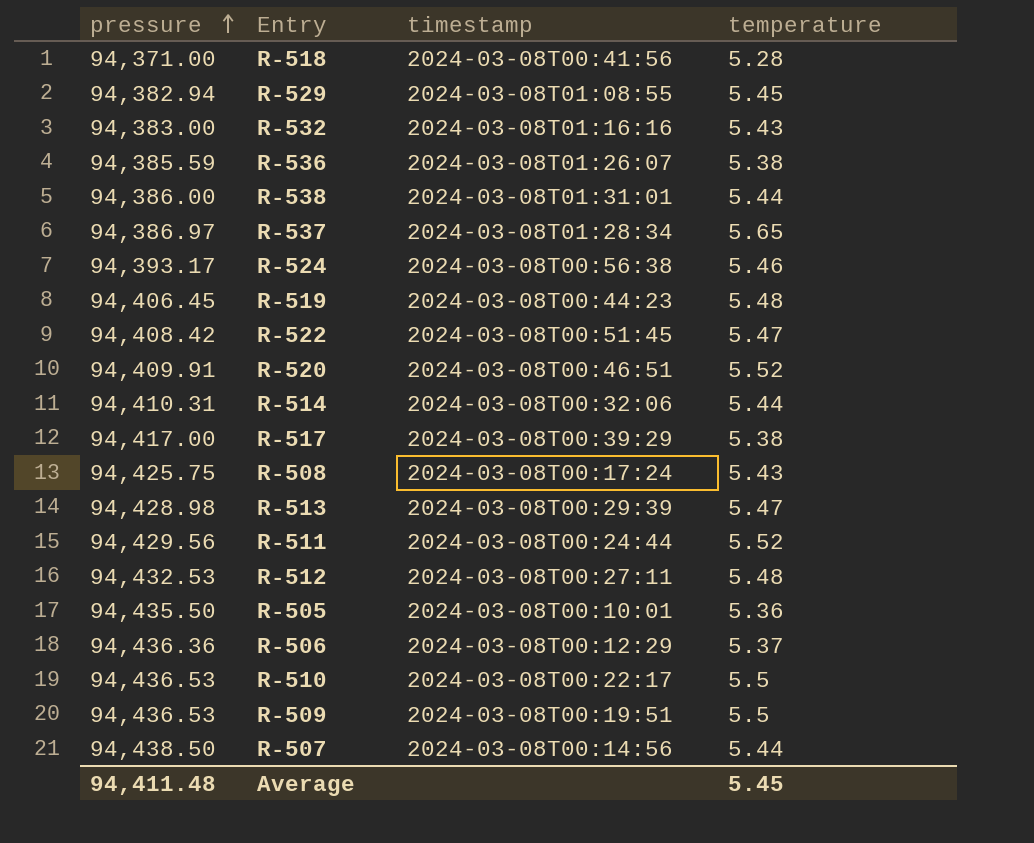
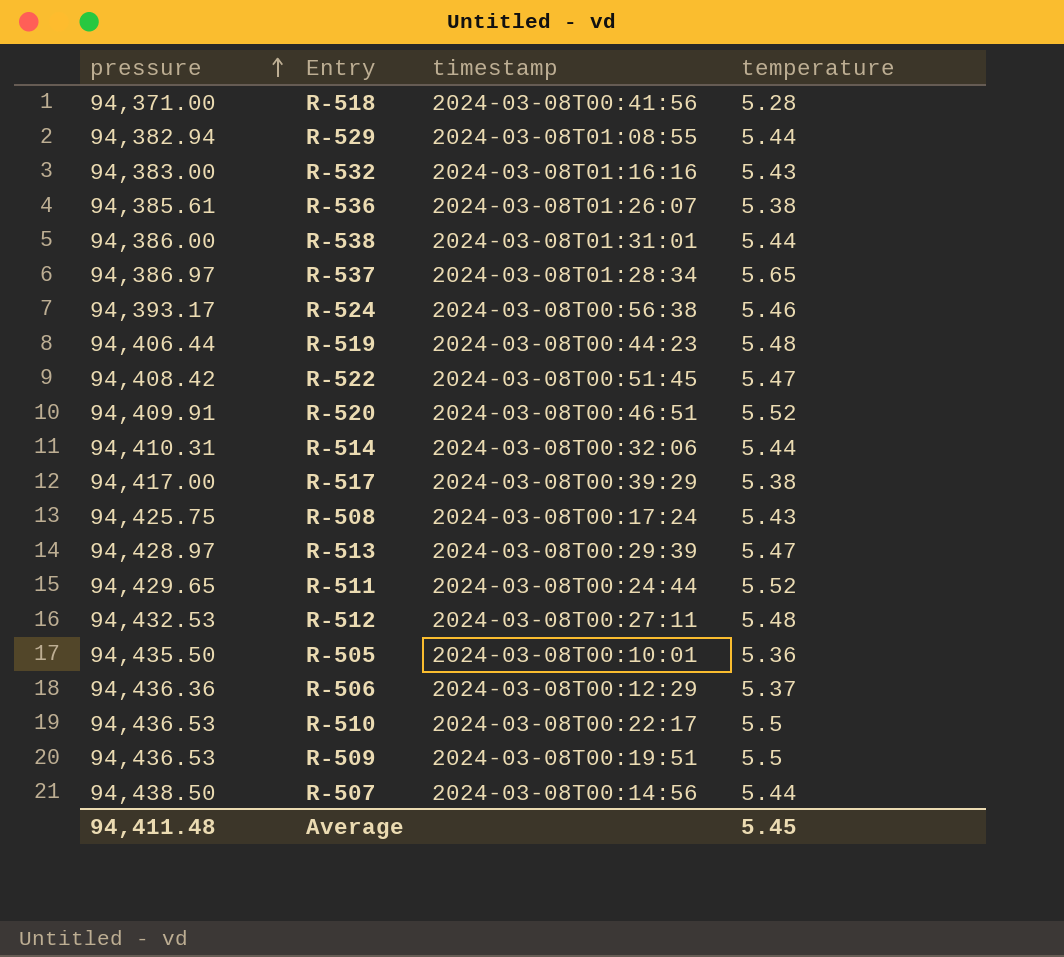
R-529 | temperature: 5.45 -> 5.44
R-536 | pressure: 94,385.59 -> 94,385.61
R-519 | pressure: 94,406.45 -> 94,406.44
R-513 | pressure: 94,428.98 -> 94,428.97
R-511 | pressure: 94,429.56 -> 94,429.65

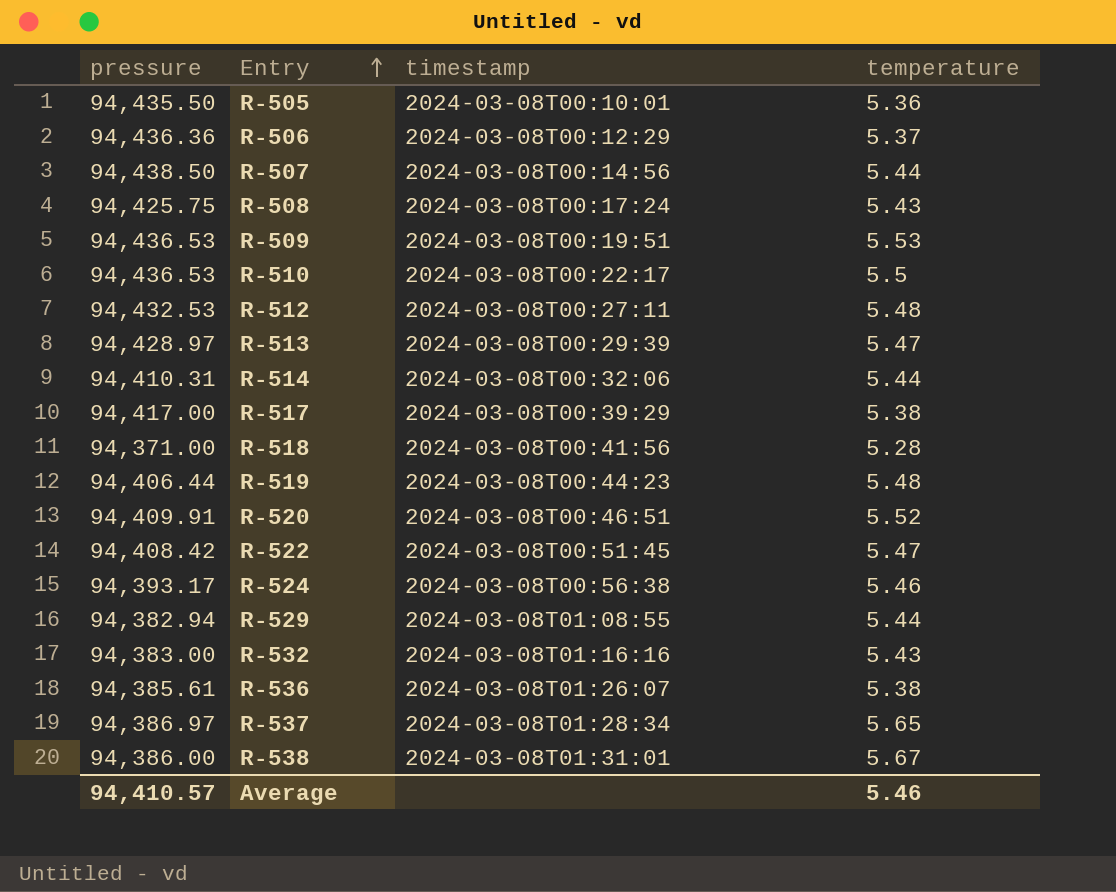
row order: pressure ascending -> Entry ascending
row R-511: 94,429.65 | 2024-03-08T00:24:44 | 5.52 -> none
R-509 | temperature: 5.5 -> 5.53
R-538 | temperature: 5.44 -> 5.67
Average | pressure: 94,411.48 -> 94,410.57
Average | temperature: 5.45 -> 5.46

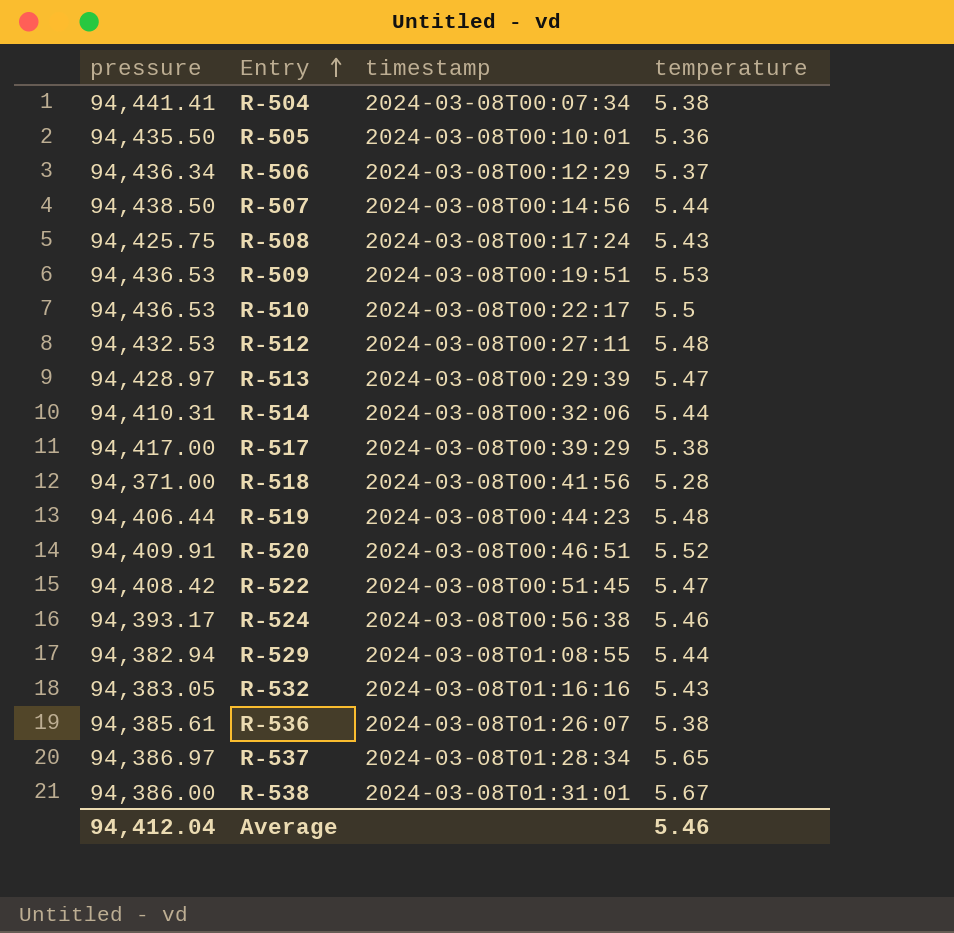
row R-504: none -> 94,441.41 | 2024-03-08T00:07:34 | 5.38
R-506 | pressure: 94,436.36 -> 94,436.34
R-532 | pressure: 94,383.00 -> 94,383.05
Average | pressure: 94,410.57 -> 94,412.04

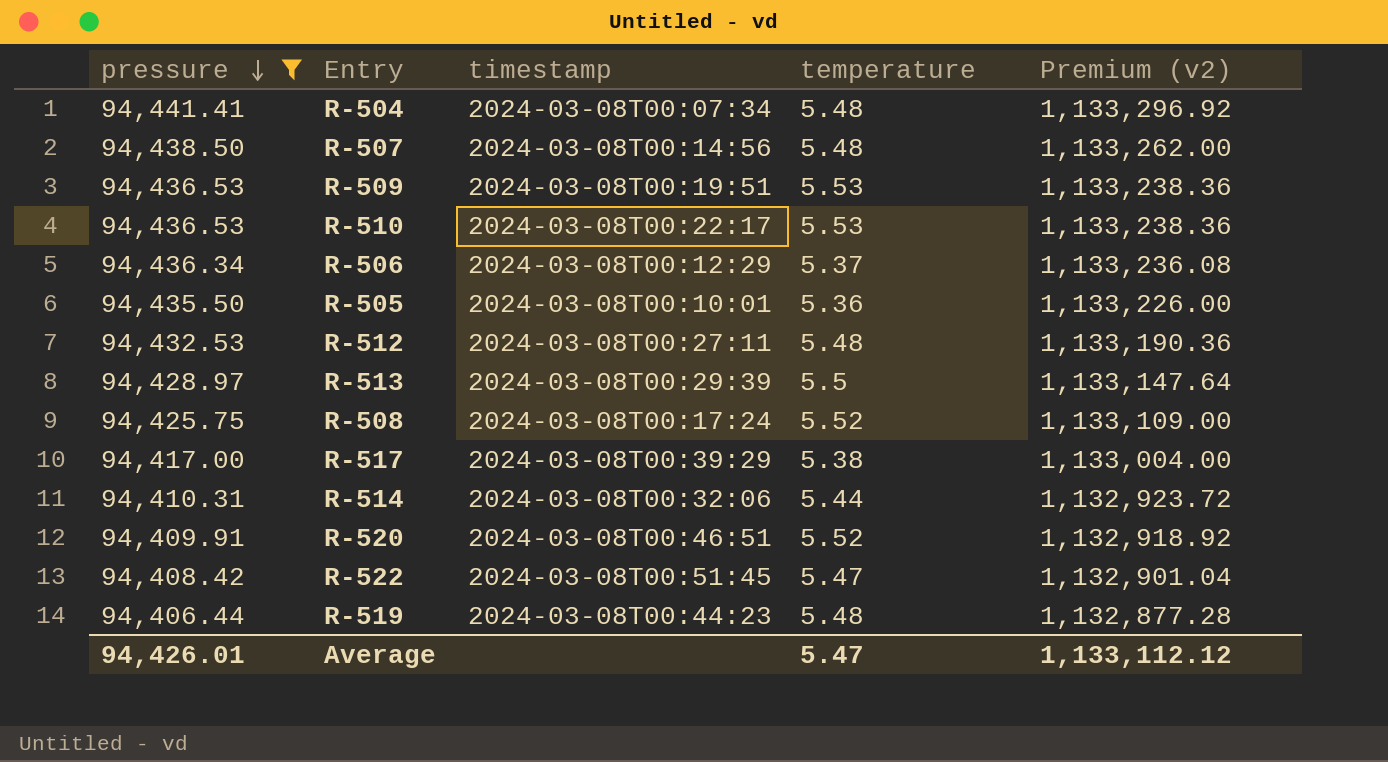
filter: none -> pressure >= 94,406.44
row order: Entry ascending -> pressure descending
column Premium (v2) | formula: none -> [pressure] * 12
R-504 | temperature: 5.38 -> 5.48
R-507 | temperature: 5.44 -> 5.48
R-510 | temperature: 5.5 -> 5.53
R-513 | temperature: 5.47 -> 5.5
R-508 | temperature: 5.43 -> 5.52
Average | pressure: 94,412.04 -> 94,426.01
Average | temperature: 5.46 -> 5.47

